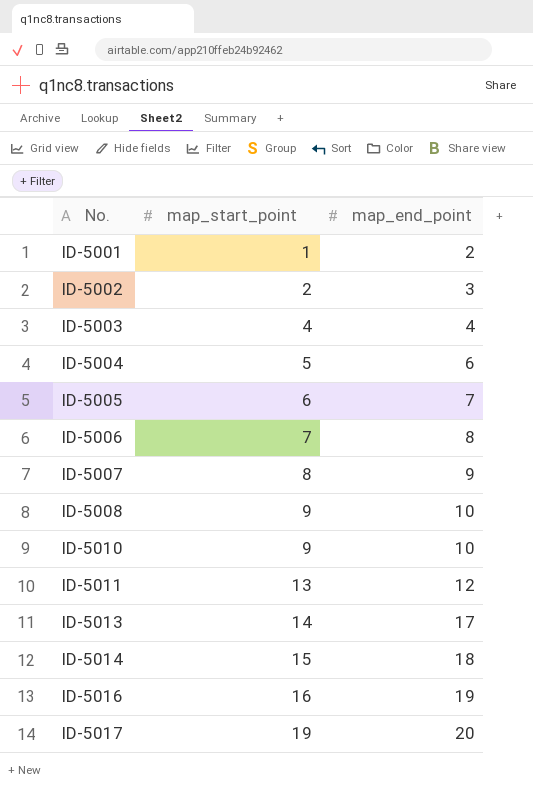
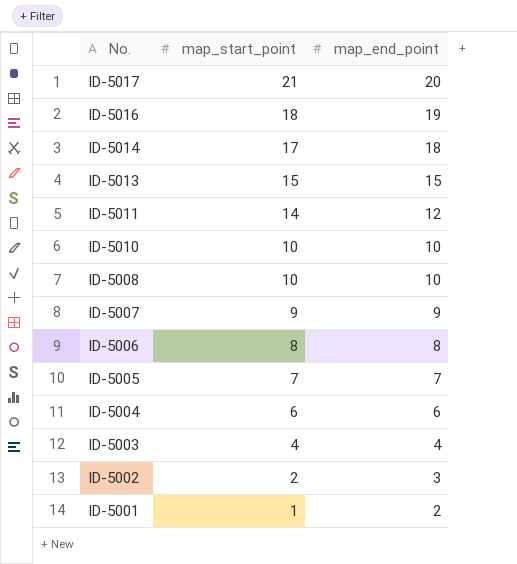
row order: No. ascending -> No. descending
ID-5017 | map_start_point: 19 -> 21
ID-5016 | map_start_point: 16 -> 18
ID-5014 | map_start_point: 15 -> 17
ID-5013 | map_start_point: 14 -> 15
ID-5013 | map_end_point: 17 -> 15
ID-5011 | map_start_point: 13 -> 14
ID-5010 | map_start_point: 9 -> 10
ID-5008 | map_start_point: 9 -> 10
ID-5007 | map_start_point: 8 -> 9
ID-5006 | map_start_point: 7 -> 8
ID-5005 | map_start_point: 6 -> 7
ID-5004 | map_start_point: 5 -> 6

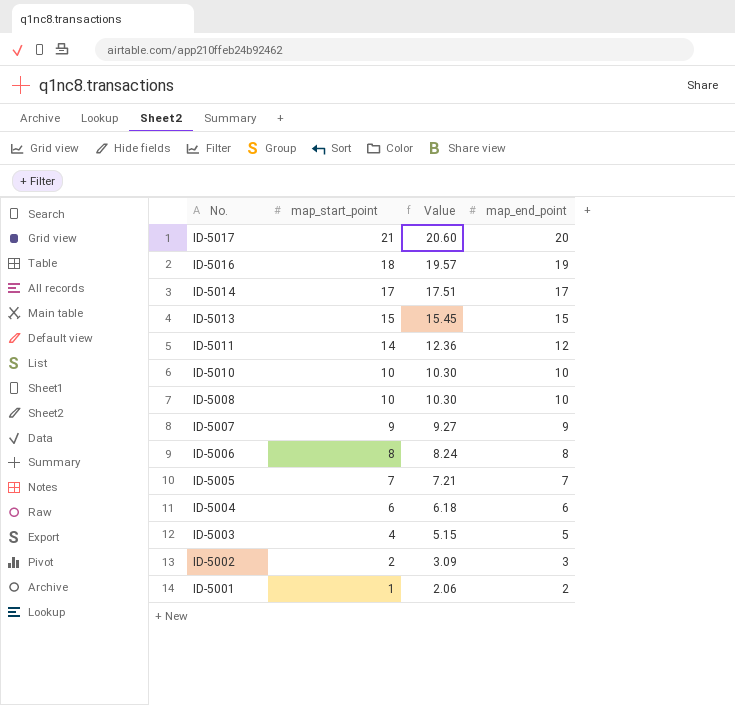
column Value | formula: none -> [map_end_point] * 1.03
ID-5014 | map_end_point: 18 -> 17
ID-5003 | map_end_point: 4 -> 5

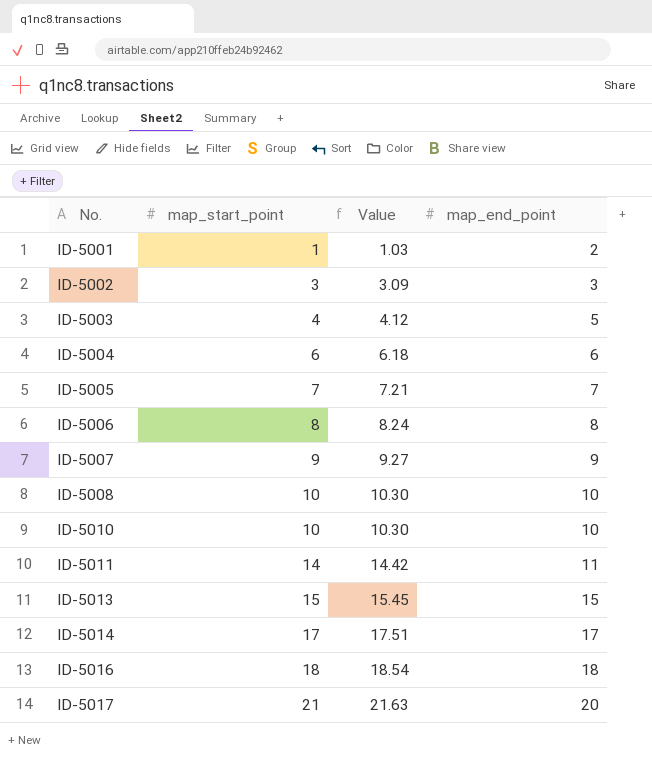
row order: No. descending -> No. ascending
column Value | formula: [map_end_point] * 1.03 -> [map_start_point] * 1.03
ID-5002 | map_start_point: 2 -> 3
ID-5011 | map_end_point: 12 -> 11
ID-5016 | map_end_point: 19 -> 18

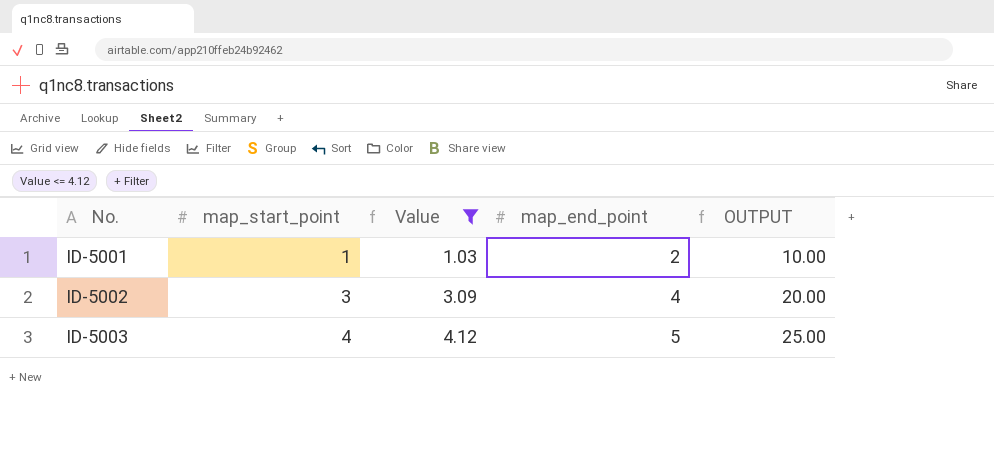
filter: none -> Value <= 4.12
column OUTPUT | formula: none -> [map_end_point] * 5
ID-5002 | map_end_point: 3 -> 4

